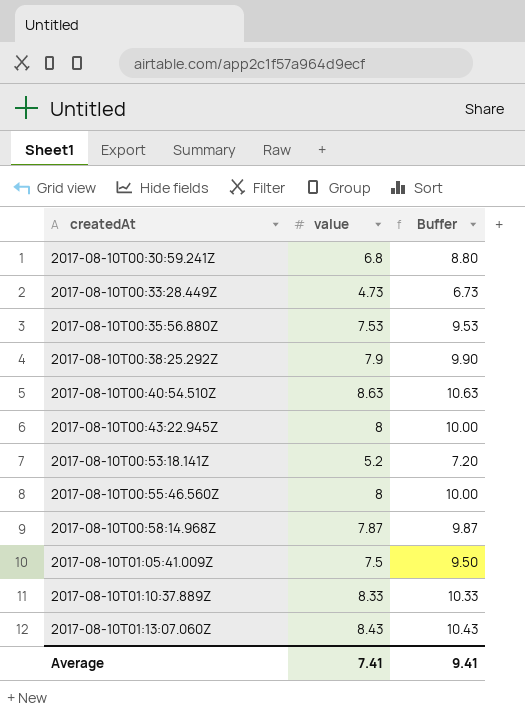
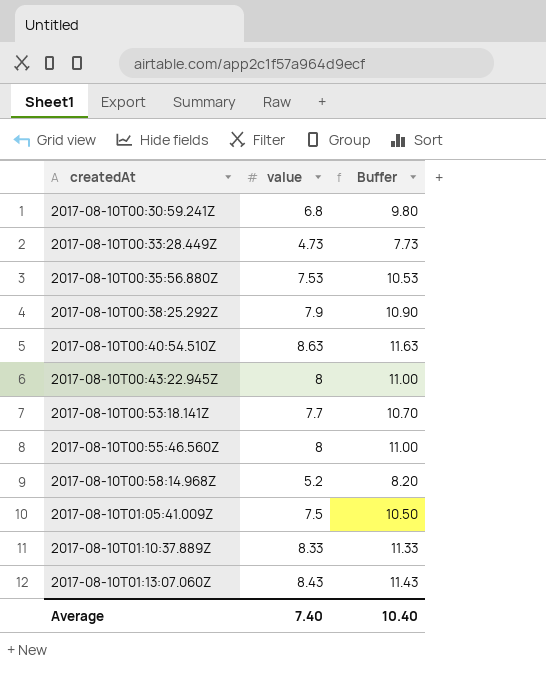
column Buffer | formula: [value] + 2 -> [value] + 3
2017-08-10T00:53:18.141Z | value: 5.2 -> 7.7
2017-08-10T00:58:14.968Z | value: 7.87 -> 5.2
Average | value: 7.41 -> 7.40
Average | Buffer: 9.41 -> 10.40

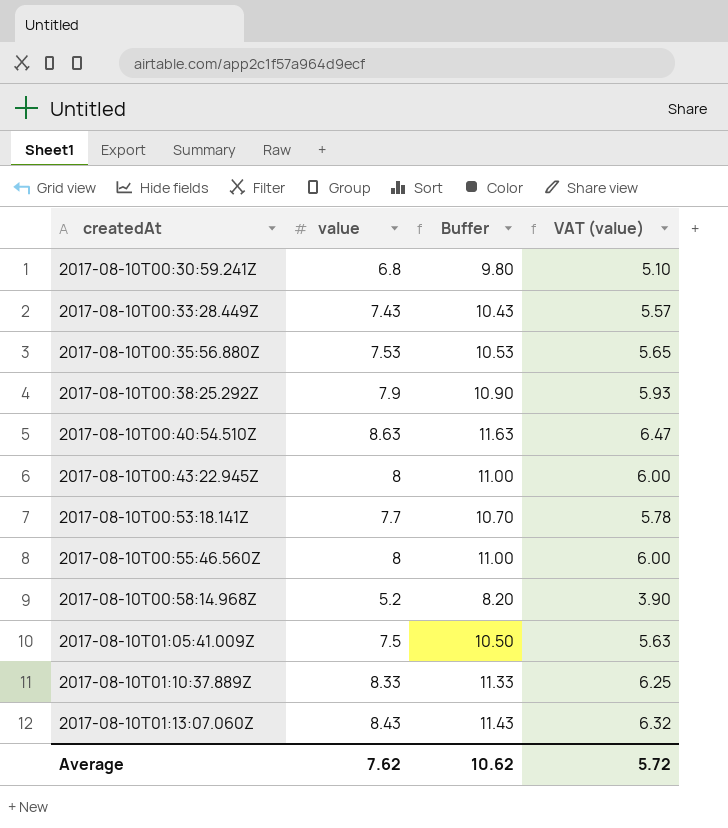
column VAT (value) | formula: none -> [value] * 0.75
2017-08-10T00:33:28.449Z | value: 4.73 -> 7.43
2017-08-10T00:33:28.449Z | Buffer: 7.73 -> 10.43
Average | value: 7.40 -> 7.62
Average | Buffer: 10.40 -> 10.62

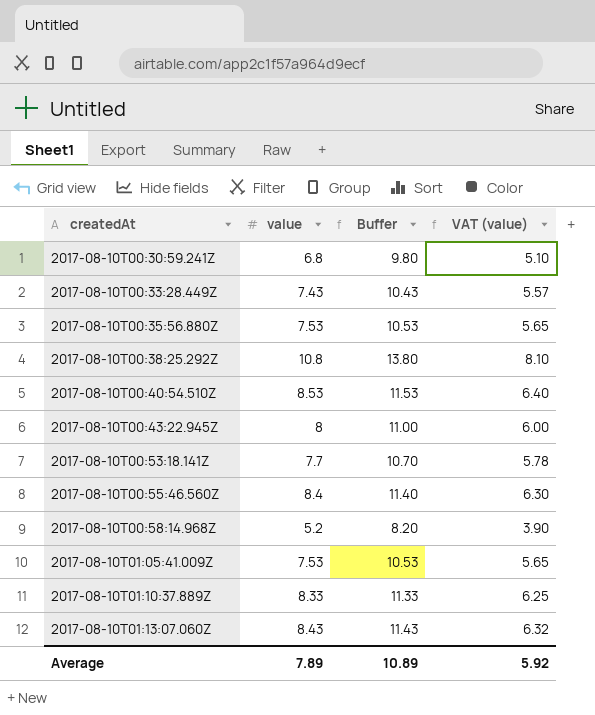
2017-08-10T00:38:25.292Z | value: 7.9 -> 10.8
2017-08-10T00:38:25.292Z | Buffer: 10.90 -> 13.80
2017-08-10T00:38:25.292Z | VAT (value): 5.93 -> 8.10
2017-08-10T00:40:54.510Z | value: 8.63 -> 8.53
2017-08-10T00:40:54.510Z | Buffer: 11.63 -> 11.53
2017-08-10T00:40:54.510Z | VAT (value): 6.47 -> 6.40
2017-08-10T00:55:46.560Z | value: 8 -> 8.4
2017-08-10T00:55:46.560Z | Buffer: 11.00 -> 11.40
2017-08-10T00:55:46.560Z | VAT (value): 6.00 -> 6.30
2017-08-10T01:05:41.009Z | value: 7.5 -> 7.53
2017-08-10T01:05:41.009Z | Buffer: 10.50 -> 10.53
2017-08-10T01:05:41.009Z | VAT (value): 5.63 -> 5.65
Average | value: 7.62 -> 7.89
Average | Buffer: 10.62 -> 10.89
Average | VAT (value): 5.72 -> 5.92

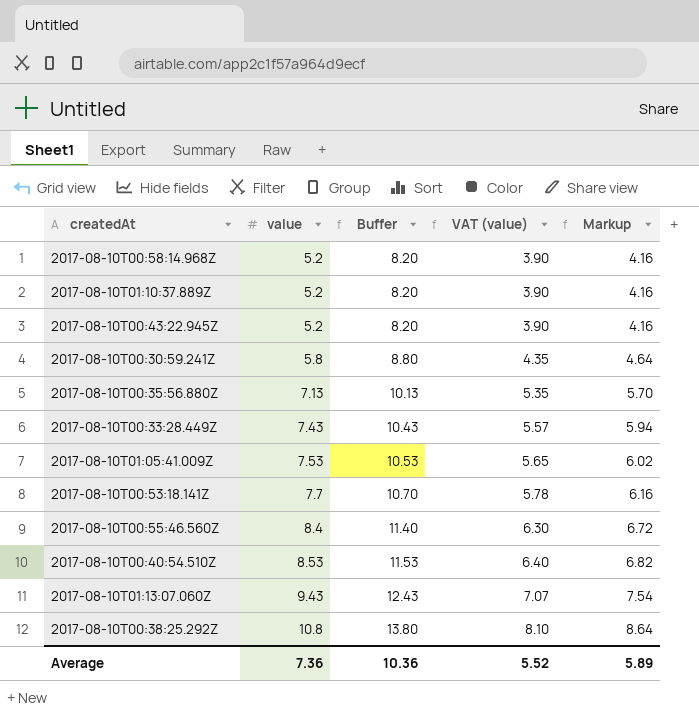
row order: createdAt ascending -> value ascending
column Markup | formula: none -> [value] * 0.8
2017-08-10T01:10:37.889Z | value: 8.33 -> 5.2
2017-08-10T01:10:37.889Z | Buffer: 11.33 -> 8.20
2017-08-10T01:10:37.889Z | VAT (value): 6.25 -> 3.90
2017-08-10T00:43:22.945Z | value: 8 -> 5.2
2017-08-10T00:43:22.945Z | Buffer: 11.00 -> 8.20
2017-08-10T00:43:22.945Z | VAT (value): 6.00 -> 3.90
2017-08-10T00:30:59.241Z | value: 6.8 -> 5.8
2017-08-10T00:30:59.241Z | Buffer: 9.80 -> 8.80
2017-08-10T00:30:59.241Z | VAT (value): 5.10 -> 4.35
2017-08-10T00:35:56.880Z | value: 7.53 -> 7.13
2017-08-10T00:35:56.880Z | Buffer: 10.53 -> 10.13
2017-08-10T00:35:56.880Z | VAT (value): 5.65 -> 5.35
2017-08-10T01:13:07.060Z | value: 8.43 -> 9.43
2017-08-10T01:13:07.060Z | Buffer: 11.43 -> 12.43
2017-08-10T01:13:07.060Z | VAT (value): 6.32 -> 7.07
Average | value: 7.89 -> 7.36
Average | Buffer: 10.89 -> 10.36
Average | VAT (value): 5.92 -> 5.52

